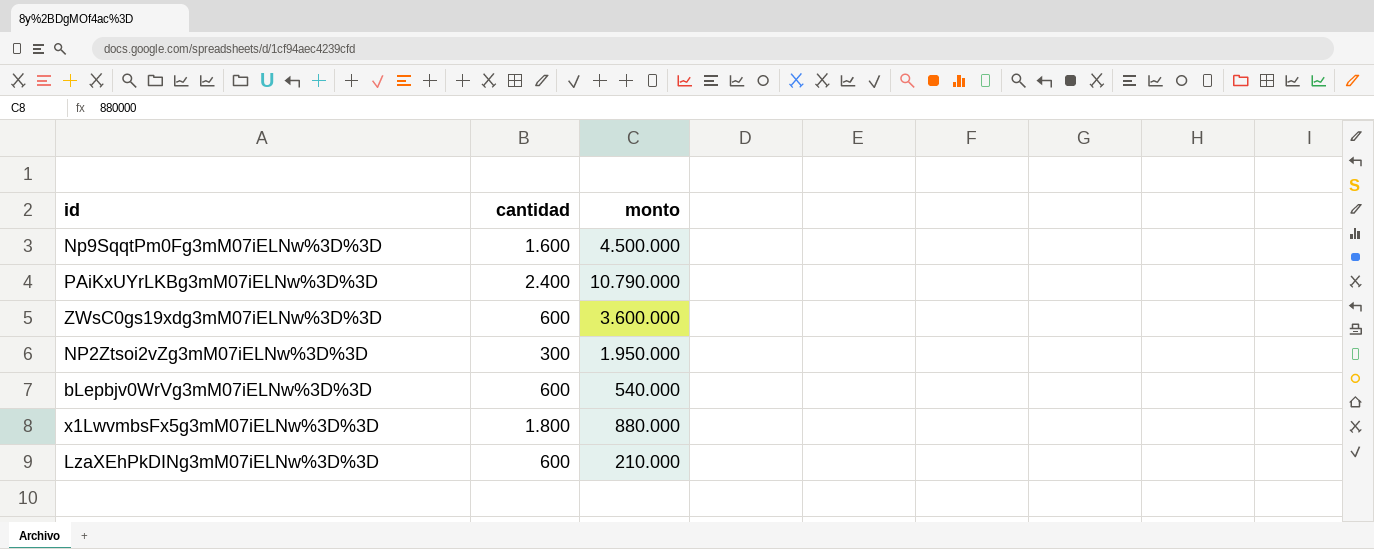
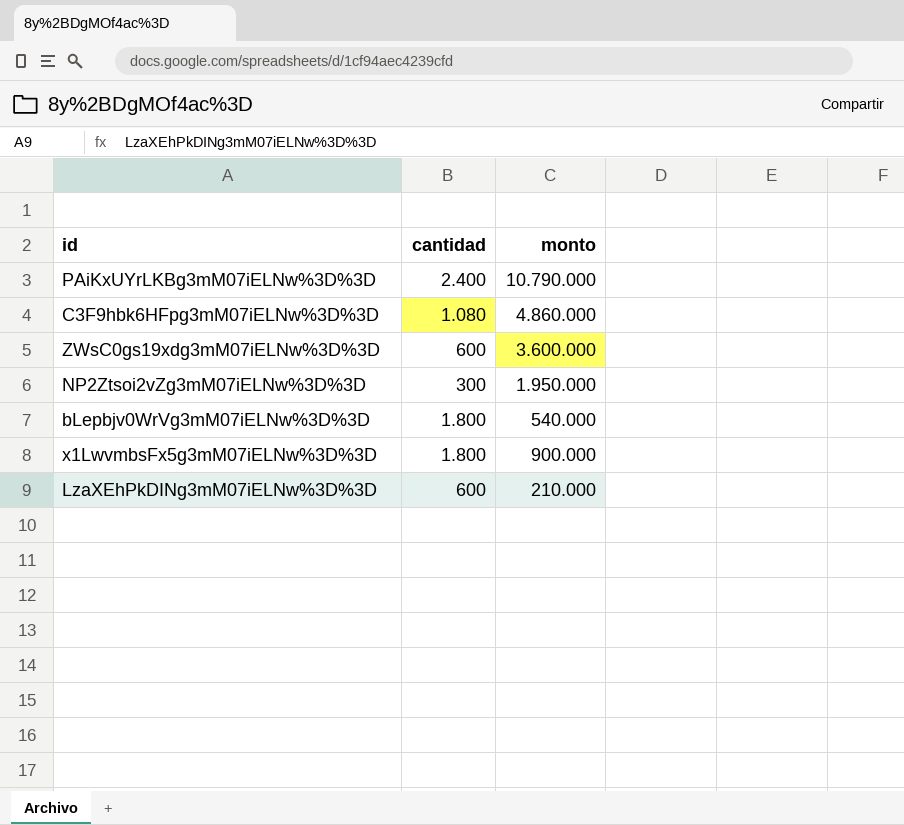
row Np9SqqtPm0Fg3mM07iELNw%3D%3D: 1.600 | 4.500.000 -> none
row C3F9hbk6HFpg3mM07iELNw%3D%3D: none -> 1.080 | 4.860.000
bLepbjv0WrVg3mM07iELNw%3D%3D | cantidad: 600 -> 1.800
x1LwvmbsFx5g3mM07iELNw%3D%3D | monto: 880.000 -> 900.000

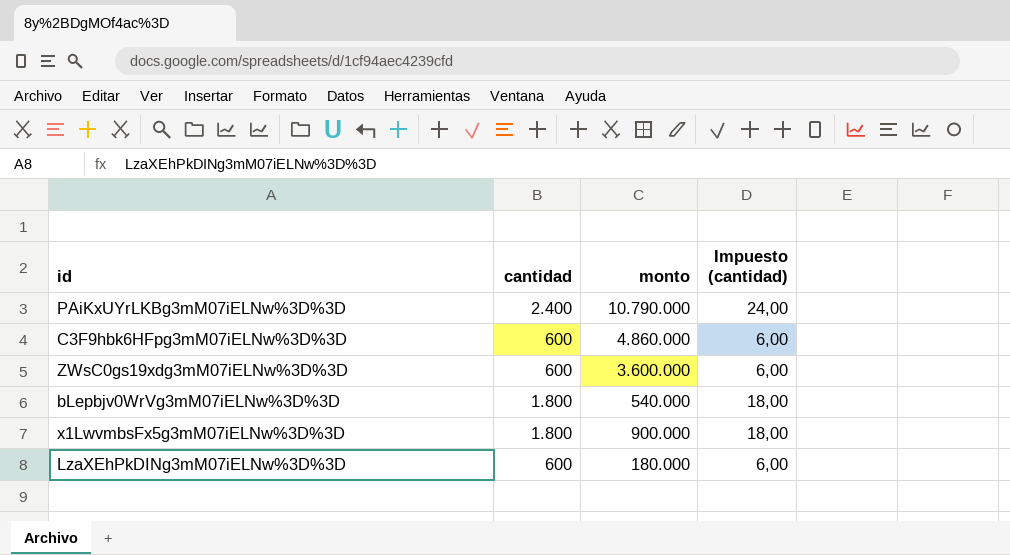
column Impuesto (cantidad) | formula: none -> [cantidad] * 0,01
row NP2Ztsoi2vZg3mM07iELNw%3D%3D: 300 | 1.950.000 -> none
C3F9hbk6HFpg3mM07iELNw%3D%3D | cantidad: 1.080 -> 600
LzaXEhPkDINg3mM07iELNw%3D%3D | monto: 210.000 -> 180.000

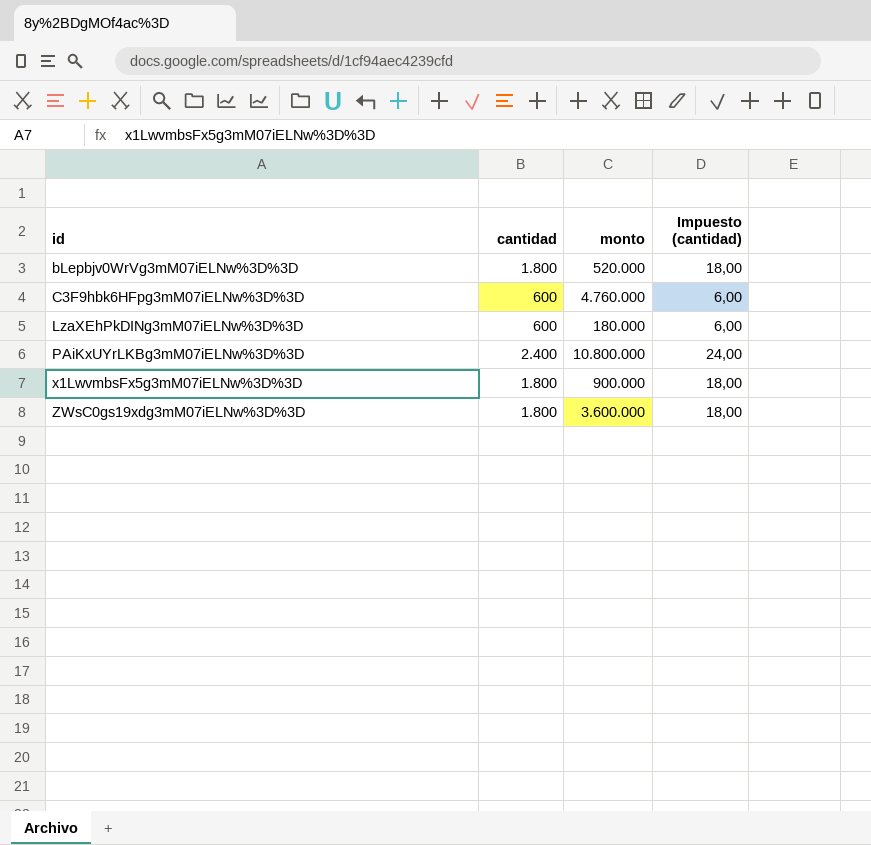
row order: none -> id ascending
bLepbjv0WrVg3mM07iELNw%3D%3D | monto: 540.000 -> 520.000
C3F9hbk6HFpg3mM07iELNw%3D%3D | monto: 4.860.000 -> 4.760.000
PAiKxUYrLKBg3mM07iELNw%3D%3D | monto: 10.790.000 -> 10.800.000
ZWsC0gs19xdg3mM07iELNw%3D%3D | cantidad: 600 -> 1.800
ZWsC0gs19xdg3mM07iELNw%3D%3D | Impuesto (cantidad): 6,00 -> 18,00

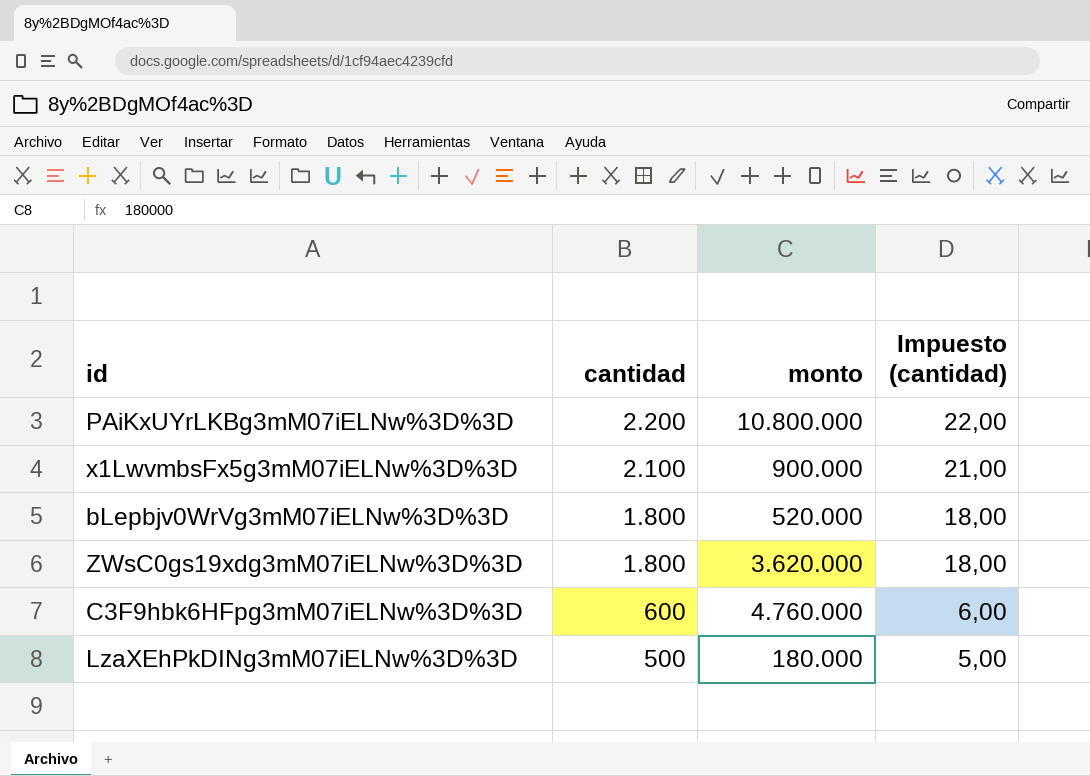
row order: id ascending -> cantidad descending
PAiKxUYrLKBg3mM07iELNw%3D%3D | cantidad: 2.400 -> 2.200
PAiKxUYrLKBg3mM07iELNw%3D%3D | Impuesto (cantidad): 24,00 -> 22,00
x1LwvmbsFx5g3mM07iELNw%3D%3D | cantidad: 1.800 -> 2.100
x1LwvmbsFx5g3mM07iELNw%3D%3D | Impuesto (cantidad): 18,00 -> 21,00
ZWsC0gs19xdg3mM07iELNw%3D%3D | monto: 3.600.000 -> 3.620.000
LzaXEhPkDINg3mM07iELNw%3D%3D | cantidad: 600 -> 500
LzaXEhPkDINg3mM07iELNw%3D%3D | Impuesto (cantidad): 6,00 -> 5,00

